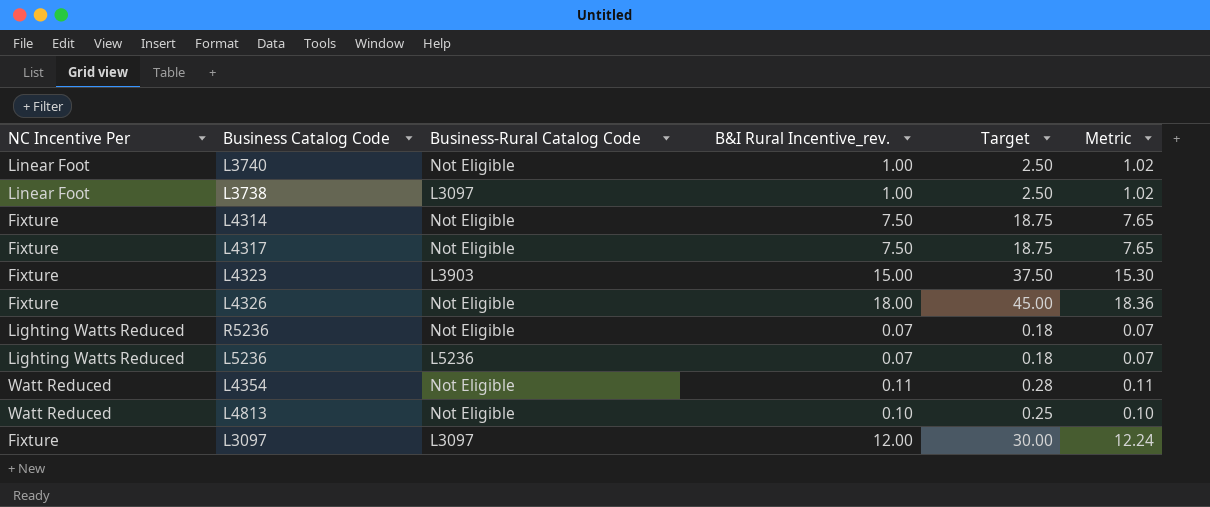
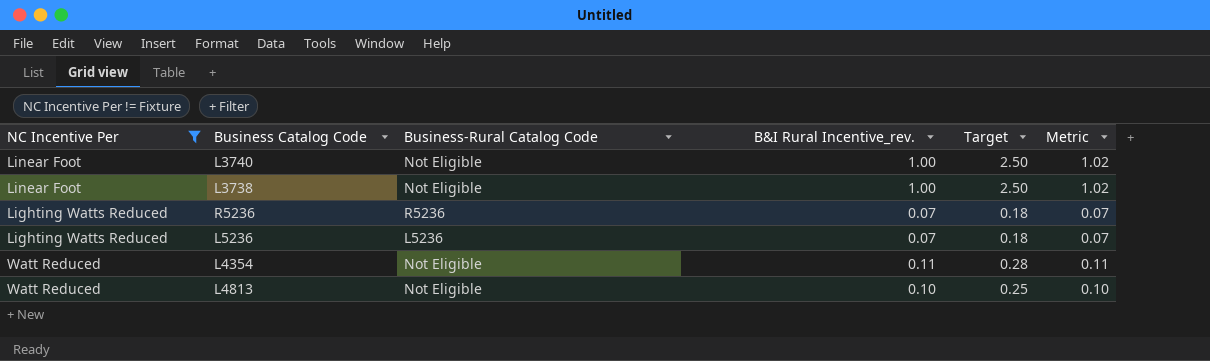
filter: none -> NC Incentive Per != Fixture
L3738 | Business-Rural Catalog Code: L3097 -> Not Eligible
R5236 | Business-Rural Catalog Code: Not Eligible -> R5236

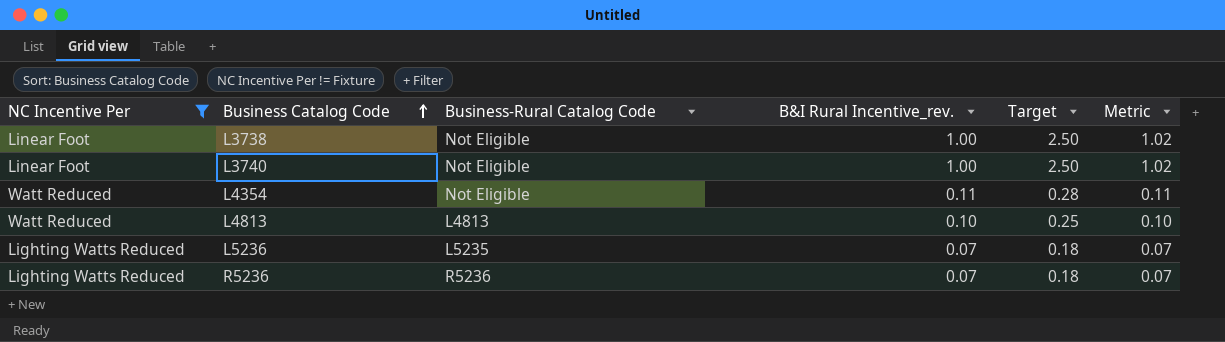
row order: none -> Business Catalog Code ascending
L4813 | Business-Rural Catalog Code: Not Eligible -> L4813
L5236 | Business-Rural Catalog Code: L5236 -> L5235

